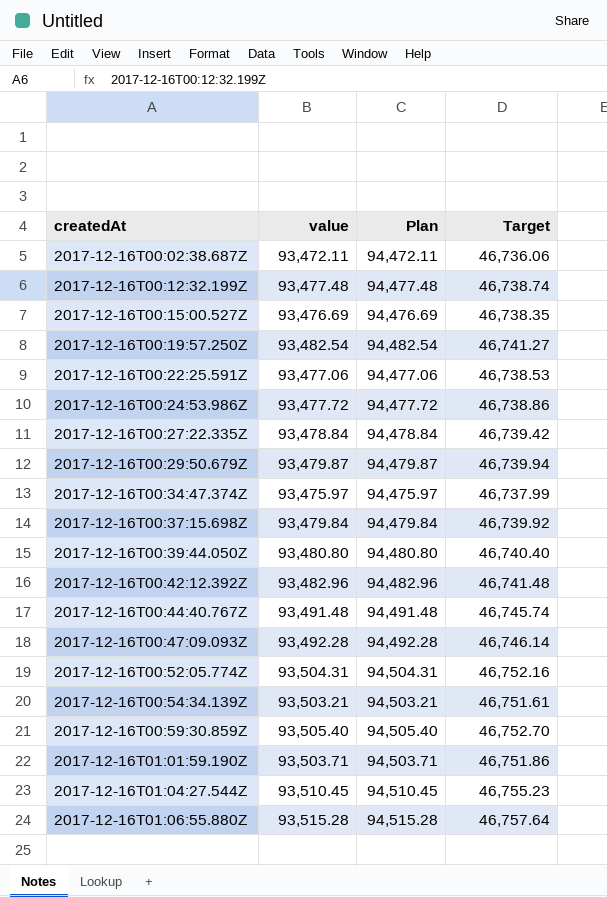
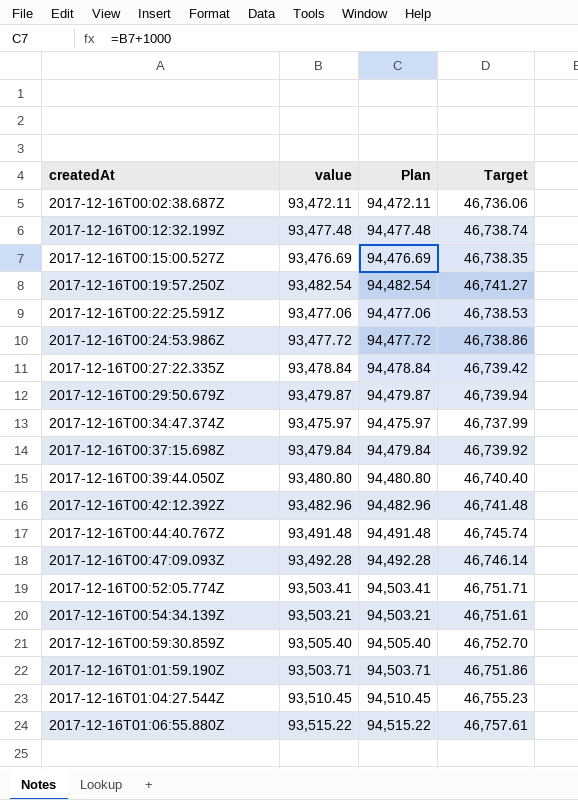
2017-12-16T00:52:05.774Z | value: 93,504.31 -> 93,503.41
2017-12-16T00:52:05.774Z | Plan: 94,504.31 -> 94,503.41
2017-12-16T00:52:05.774Z | Target: 46,752.16 -> 46,751.71
2017-12-16T01:06:55.880Z | value: 93,515.28 -> 93,515.22
2017-12-16T01:06:55.880Z | Plan: 94,515.28 -> 94,515.22
2017-12-16T01:06:55.880Z | Target: 46,757.64 -> 46,757.61

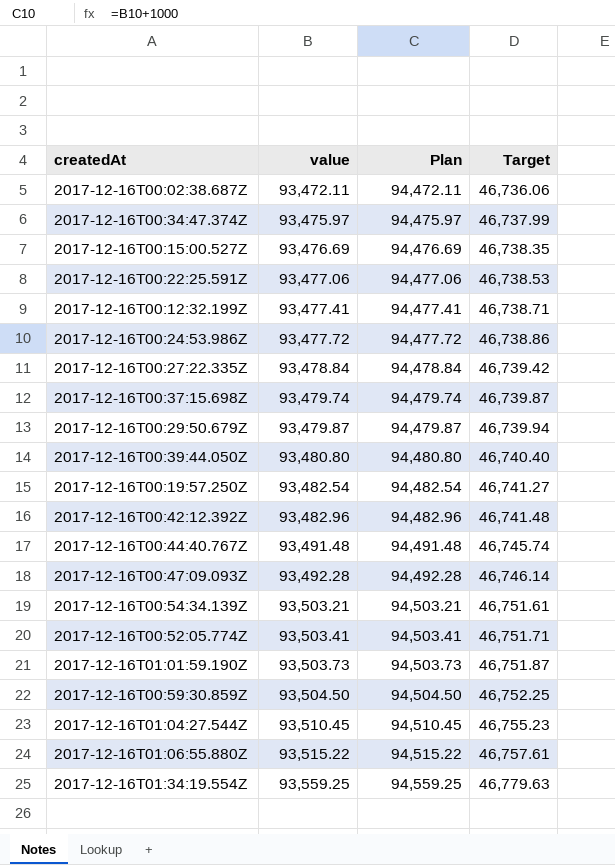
row order: createdAt ascending -> value ascending
2017-12-16T00:12:32.199Z | value: 93,477.48 -> 93,477.41
2017-12-16T00:12:32.199Z | Plan: 94,477.48 -> 94,477.41
2017-12-16T00:12:32.199Z | Target: 46,738.74 -> 46,738.71
2017-12-16T00:37:15.698Z | value: 93,479.84 -> 93,479.74
2017-12-16T00:37:15.698Z | Plan: 94,479.84 -> 94,479.74
2017-12-16T00:37:15.698Z | Target: 46,739.92 -> 46,739.87
2017-12-16T01:01:59.190Z | value: 93,503.71 -> 93,503.73
2017-12-16T01:01:59.190Z | Plan: 94,503.71 -> 94,503.73
2017-12-16T01:01:59.190Z | Target: 46,751.86 -> 46,751.87
2017-12-16T00:59:30.859Z | value: 93,505.40 -> 93,504.50
2017-12-16T00:59:30.859Z | Plan: 94,505.40 -> 94,504.50
2017-12-16T00:59:30.859Z | Target: 46,752.70 -> 46,752.25
row 2017-12-16T01:34:19.554Z: none -> 93,559.25 | 94,559.25 | 46,779.63

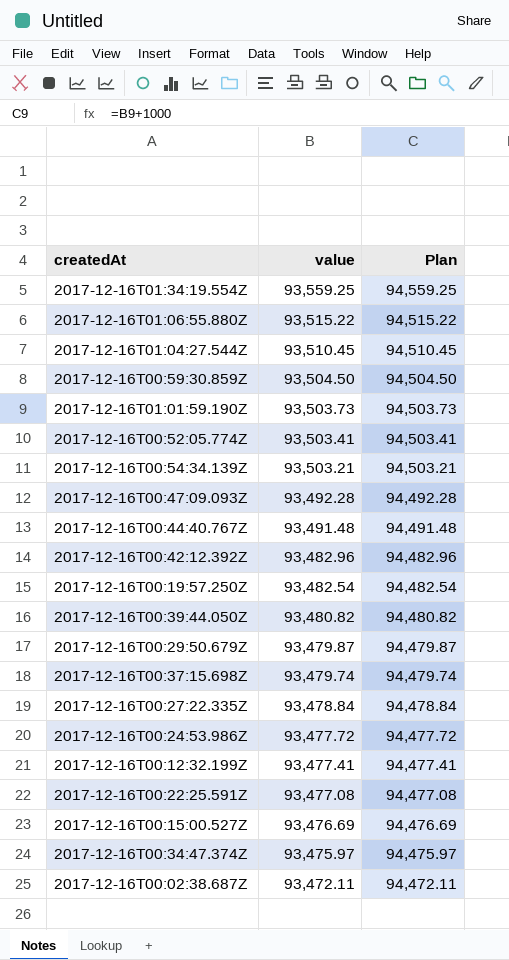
row order: value ascending -> value descending
column Target | formula: [value] * 0.5 -> none
2017-12-16T00:39:44.050Z | value: 93,480.80 -> 93,480.82
2017-12-16T00:39:44.050Z | Plan: 94,480.80 -> 94,480.82
2017-12-16T00:22:25.591Z | value: 93,477.06 -> 93,477.08
2017-12-16T00:22:25.591Z | Plan: 94,477.06 -> 94,477.08

